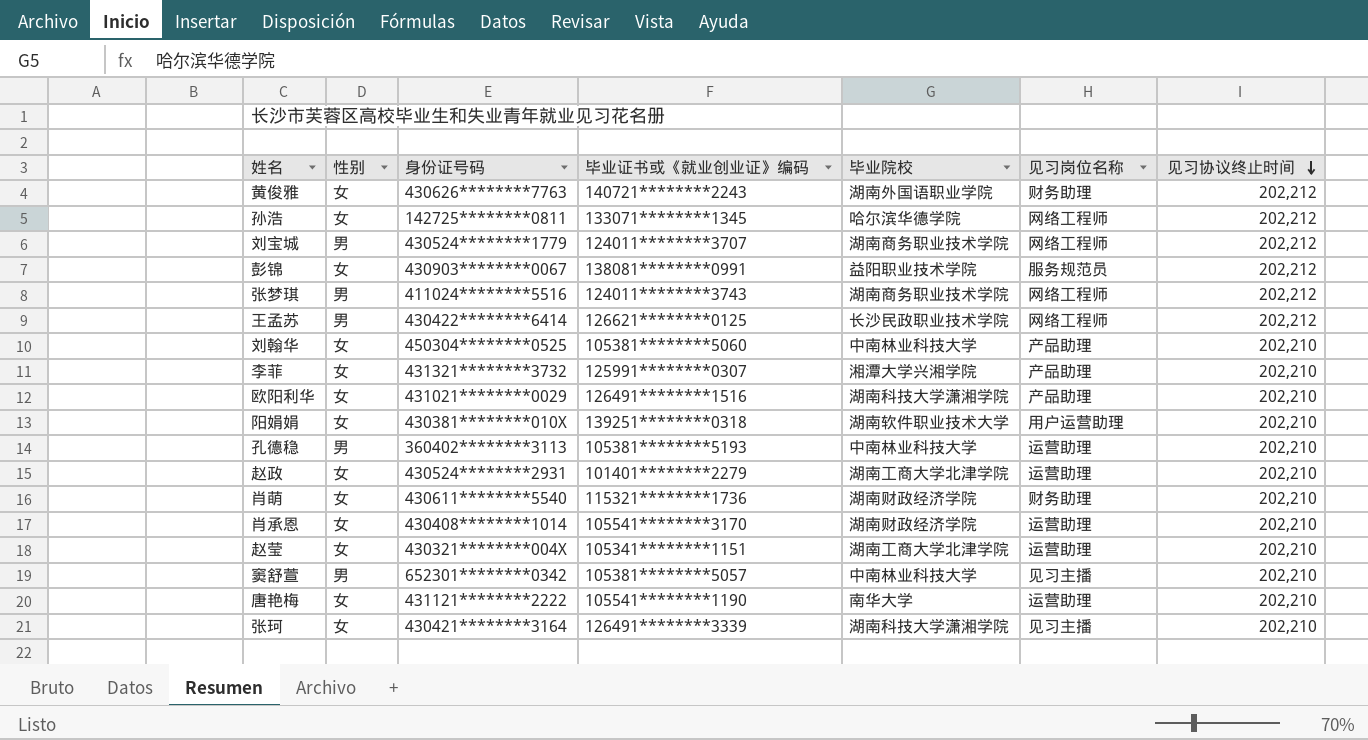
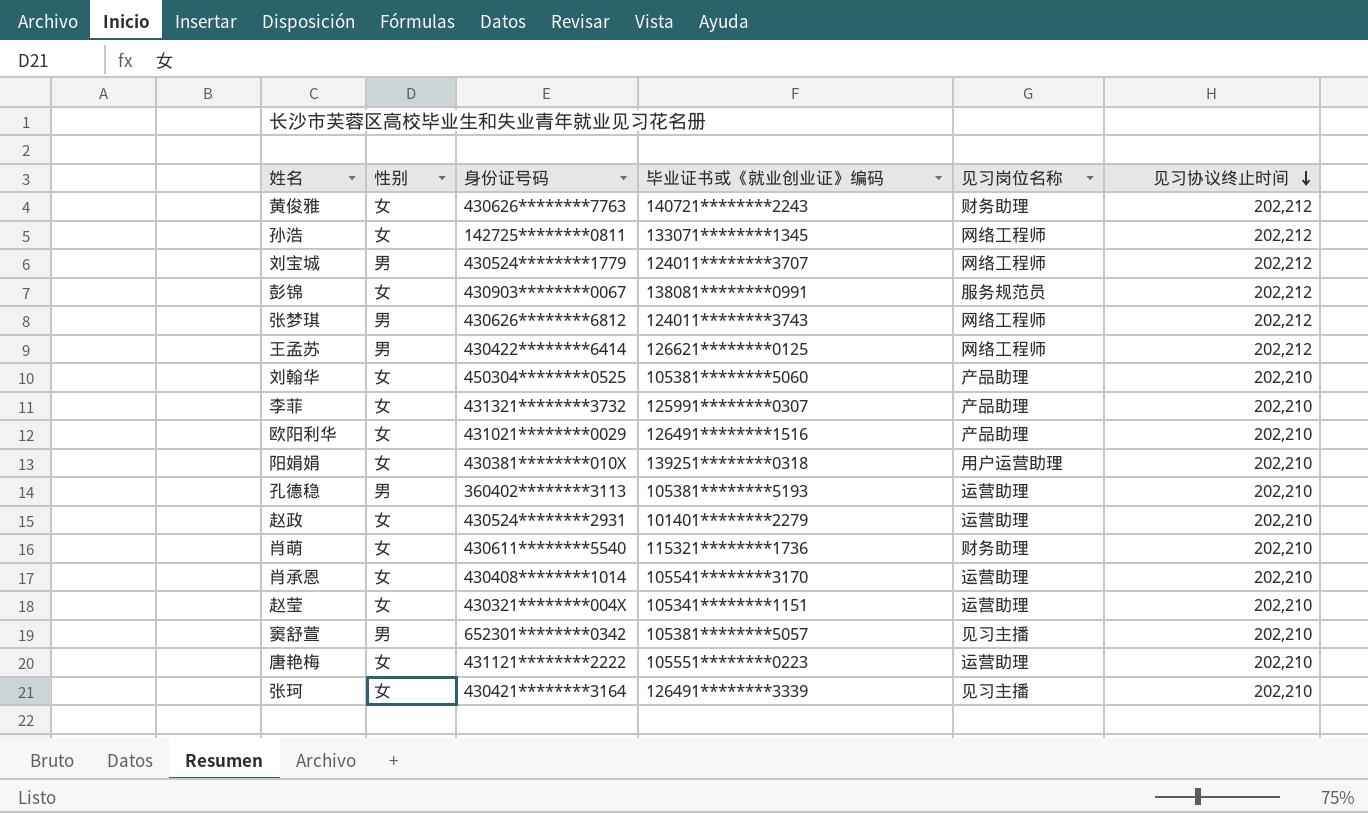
column 毕业院校 | position: 5 -> none
张梦琪 | 身份证号码: 411024********5516 -> 430626********6812
唐艳梅 | 毕业证书或《就业创业证》编码: 105541********1190 -> 105551********0223

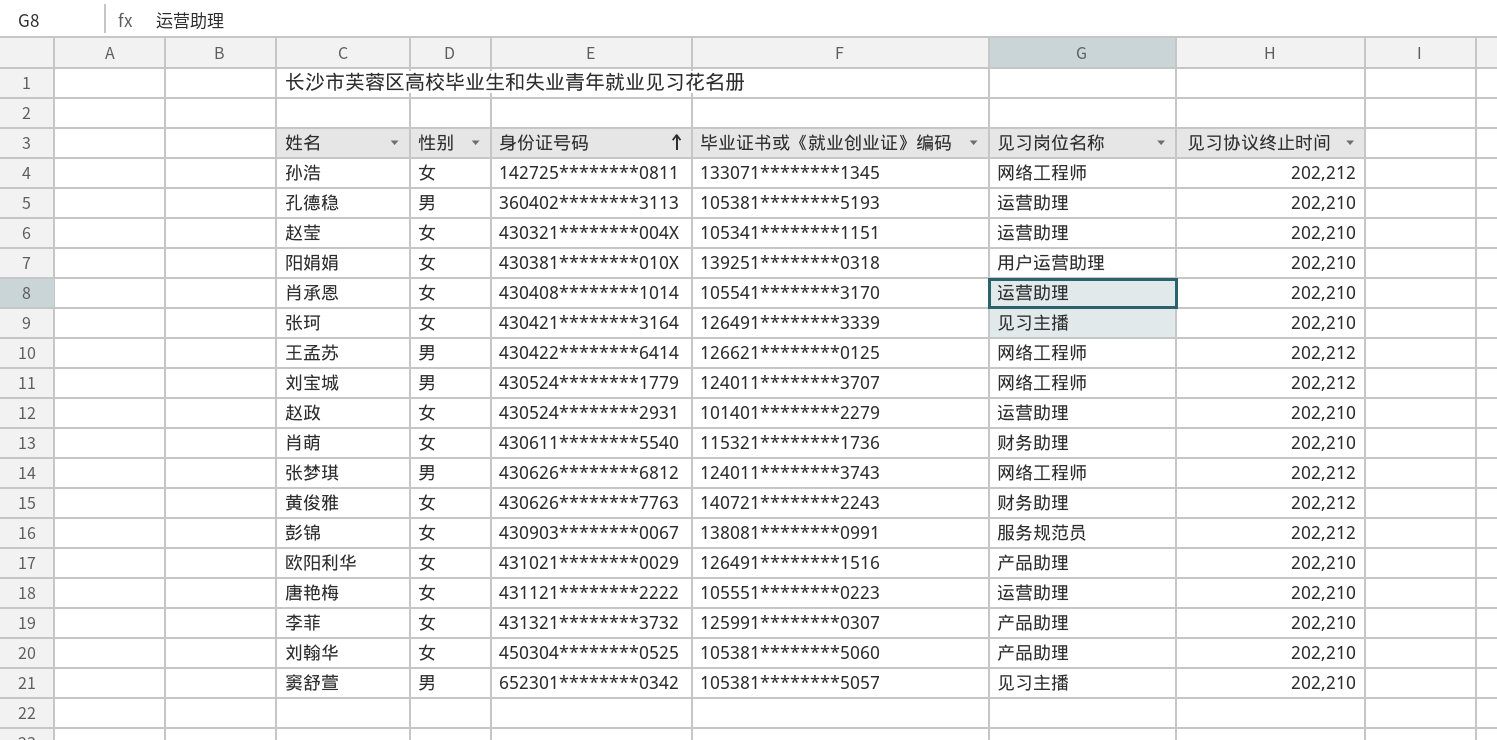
row order: 见习协议终止时间 descending -> 身份证号码 ascending

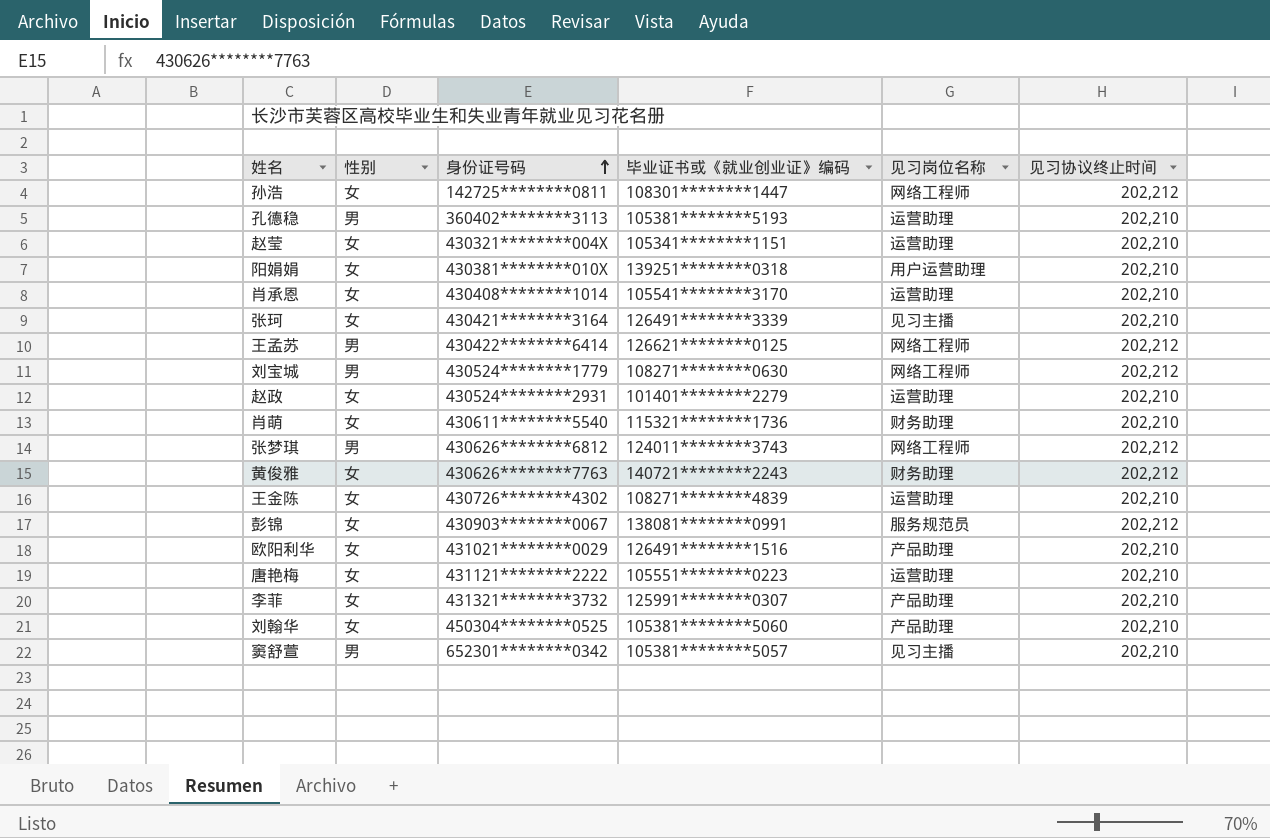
孙浩 | 毕业证书或《就业创业证》编码: 133071********1345 -> 108301********1447
刘宝城 | 毕业证书或《就业创业证》编码: 124011********3707 -> 108271********0630
row 王金陈: none -> 女 | 430726********4302 | 108271********4839 | 运营助理 | 202,210

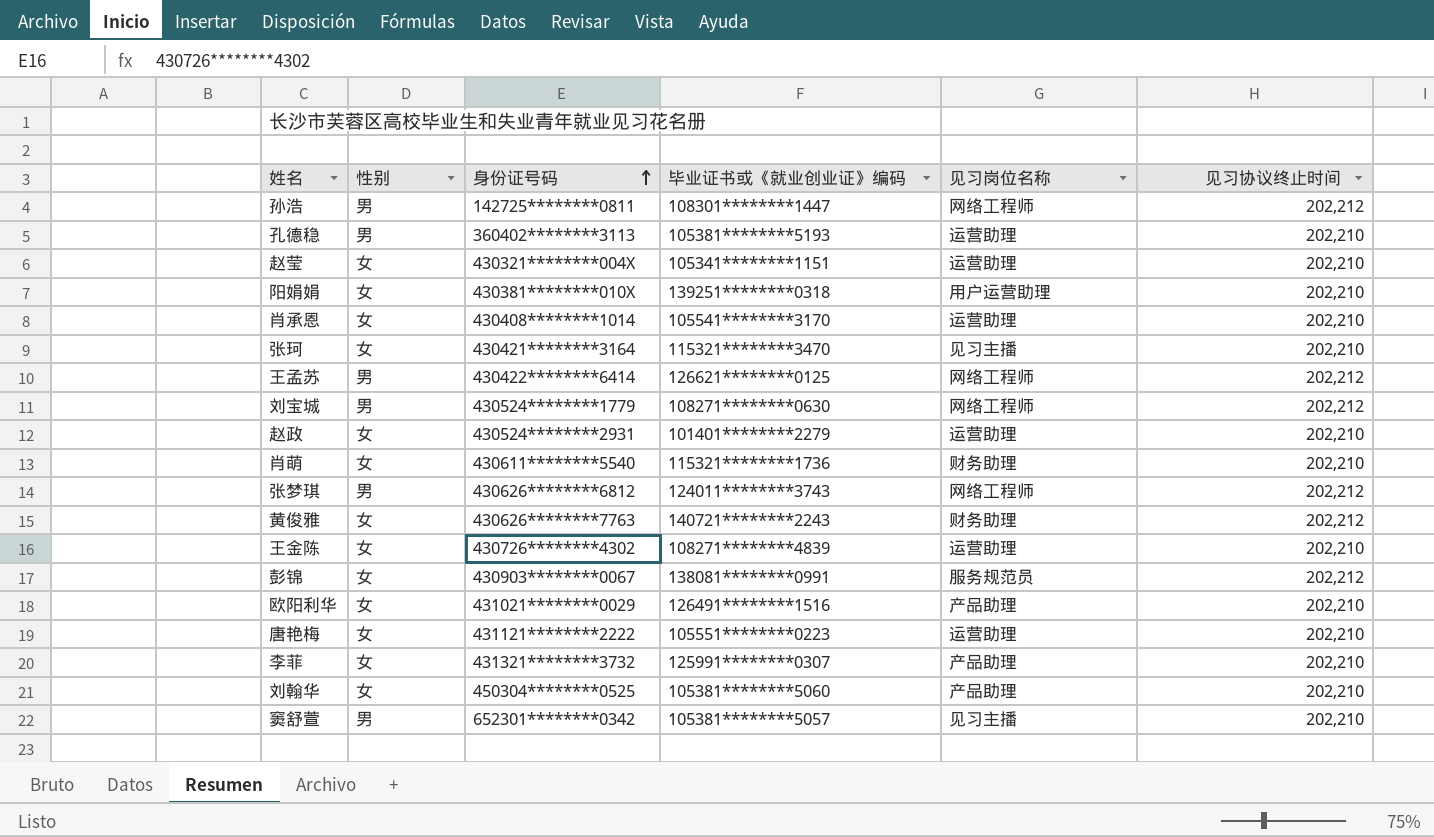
孙浩 | 性别: 女 -> 男
张珂 | 毕业证书或《就业创业证》编码: 126491********3339 -> 115321********3470

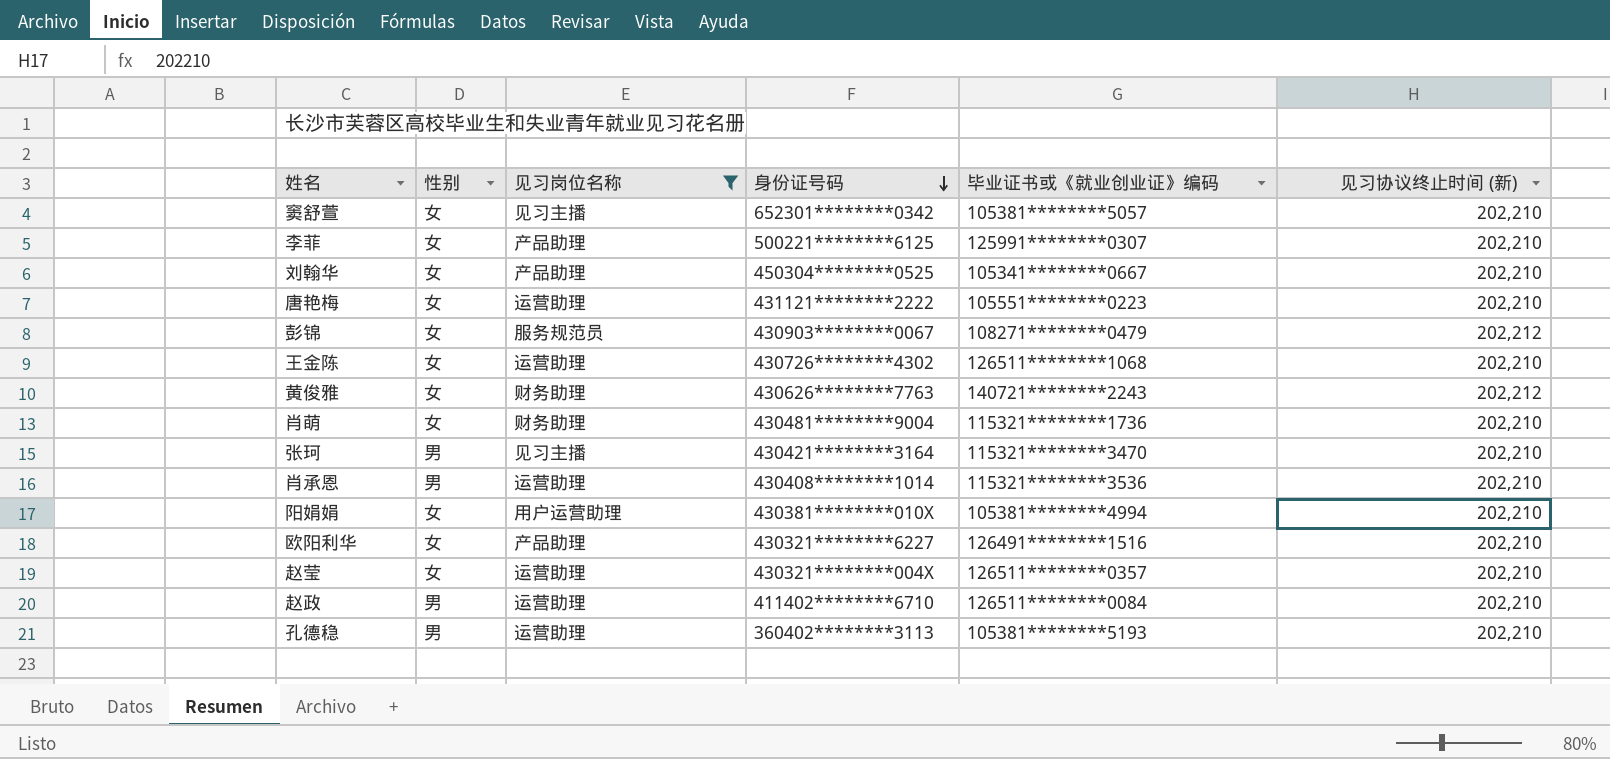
filter: none -> 见习岗位名称 != 网络工程师
row order: 身份证号码 ascending -> 身份证号码 descending
column 见习岗位名称 | position: 5 -> 3
column name: 见习协议终止时间 -> 见习协议终止时间 (新)
窦舒萱 | 性别: 男 -> 女
李菲 | 身份证号码: 431321********3732 -> 500221********6125
刘翰华 | 毕业证书或《就业创业证》编码: 105381********5060 -> 105341********0667
彭锦 | 毕业证书或《就业创业证》编码: 138081********0991 -> 108271********0479
王金陈 | 毕业证书或《就业创业证》编码: 108271********4839 -> 126511********1068
肖萌 | 身份证号码: 430611********5540 -> 430481********9004
张珂 | 性别: 女 -> 男
肖承恩 | 性别: 女 -> 男
肖承恩 | 毕业证书或《就业创业证》编码: 105541********3170 -> 115321********3536
阳娟娟 | 毕业证书或《就业创业证》编码: 139251********0318 -> 105381********4994
欧阳利华 | 身份证号码: 431021********0029 -> 430321********6227
赵莹 | 毕业证书或《就业创业证》编码: 105341********1151 -> 126511********0357
赵政 | 性别: 女 -> 男
赵政 | 身份证号码: 430524********2931 -> 411402********6710
赵政 | 毕业证书或《就业创业证》编码: 101401********2279 -> 126511********0084

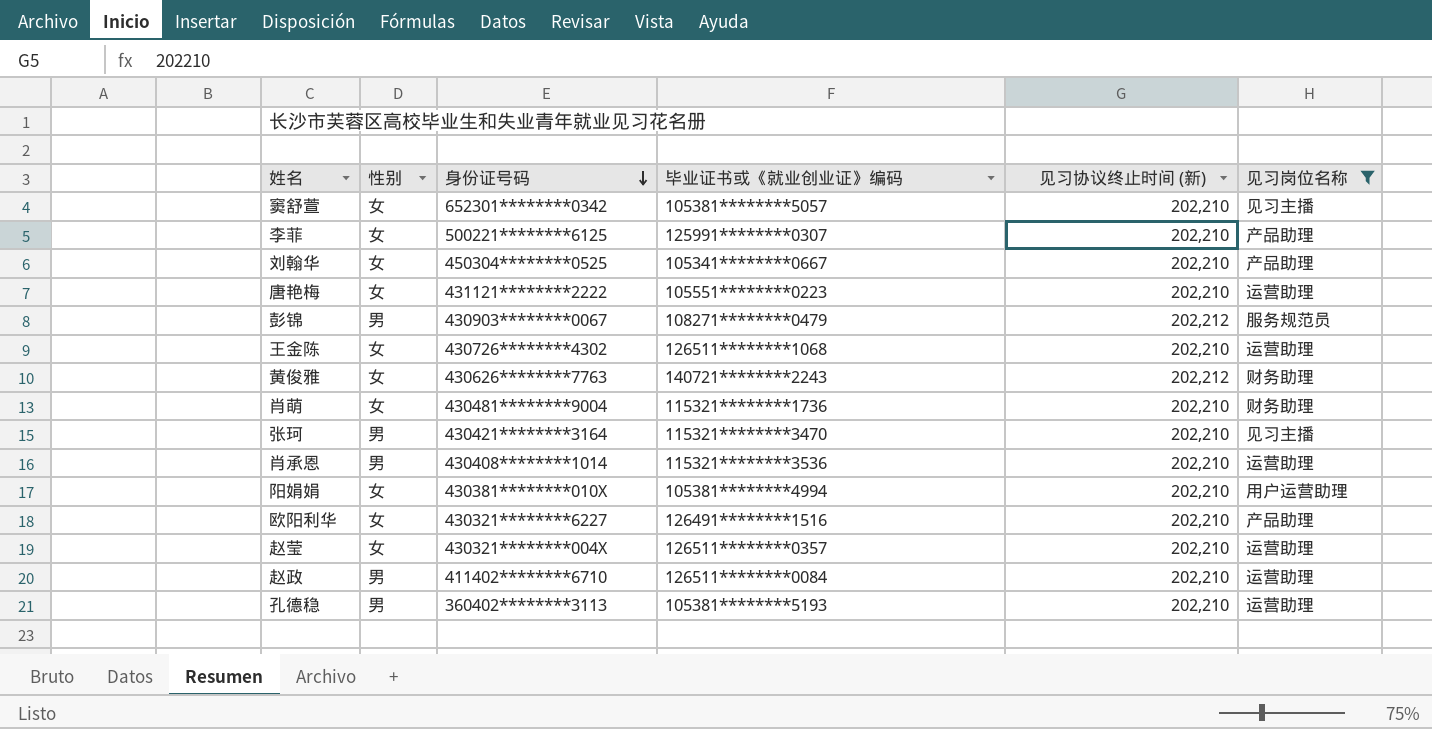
column 见习岗位名称 | position: 3 -> 6
彭锦 | 性别: 女 -> 男

